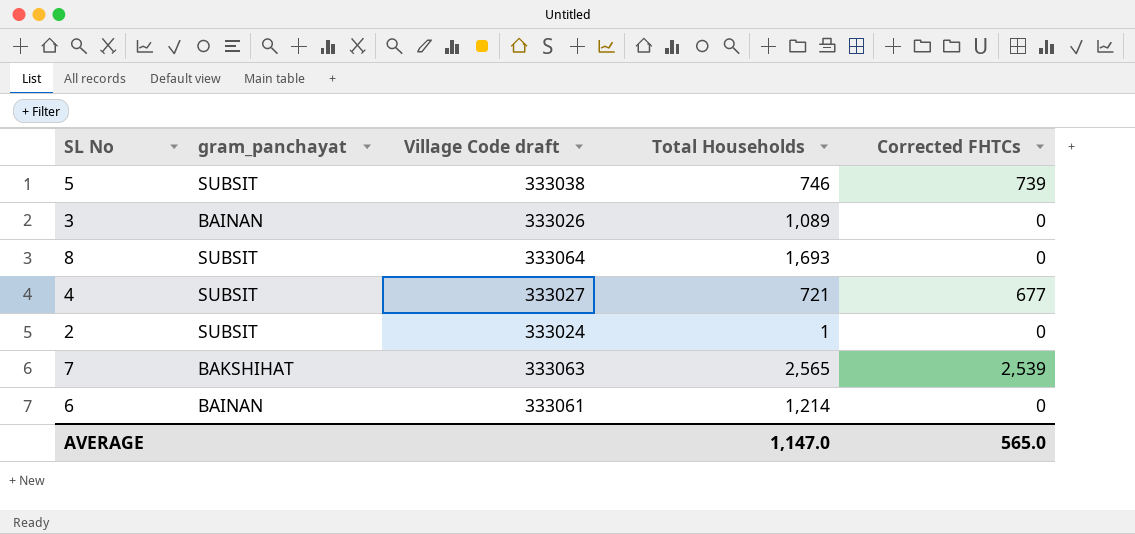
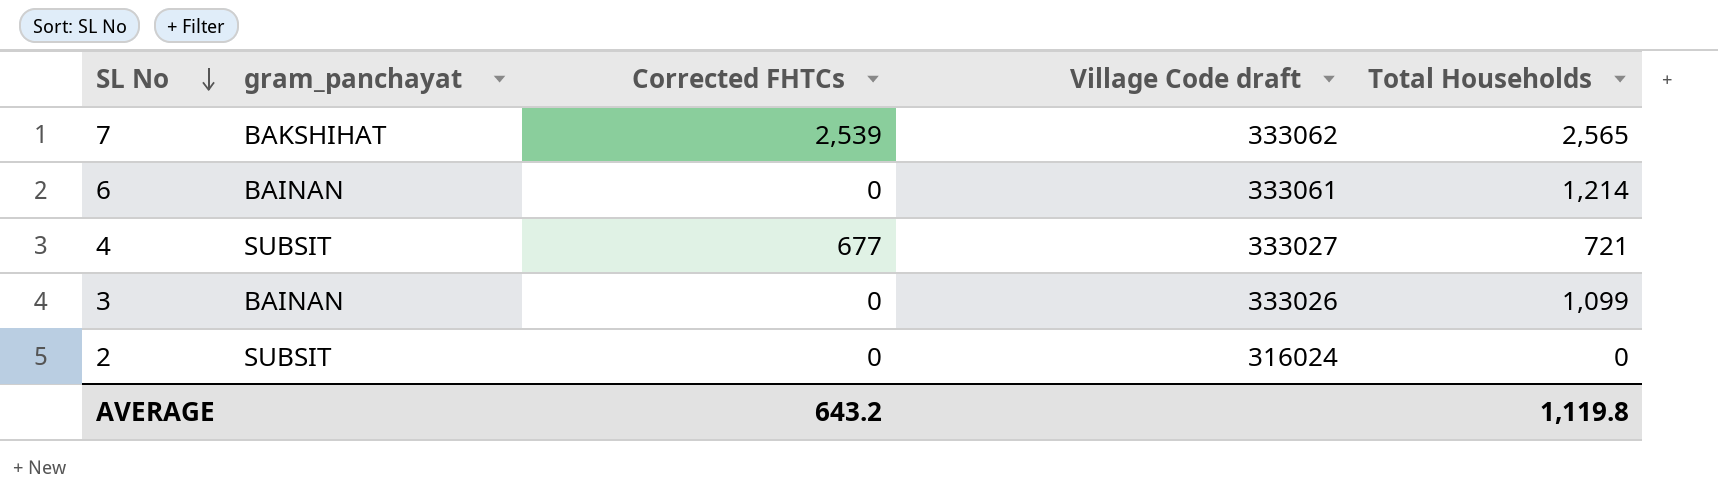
row order: none -> SL No descending
column Corrected FHTCs | position: 5 -> 3
row 5: SUBSIT | 333038 | 746 | 739 -> none
row 8: SUBSIT | 333064 | 1,693 | 0 -> none
7 | Village Code draft: 333063 -> 333062
3 | Total Households: 1,089 -> 1,099
2 | Village Code draft: 333024 -> 316024
2 | Total Households: 1 -> 0
AVERAGE | Corrected FHTCs: 565.0 -> 643.2
AVERAGE | Total Households: 1,147.0 -> 1,119.8

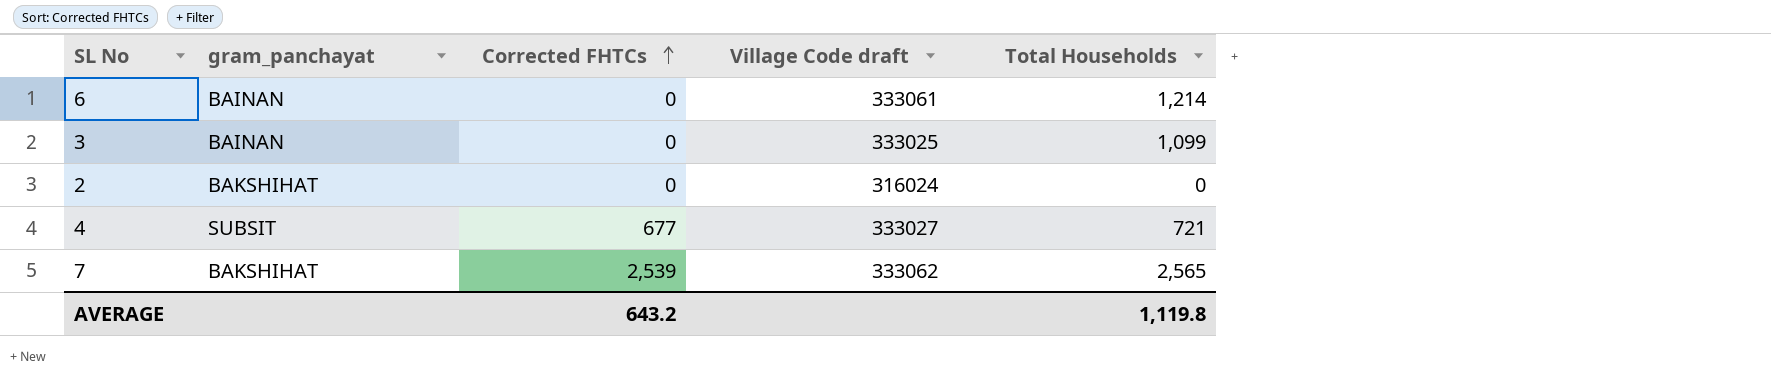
row order: SL No descending -> Corrected FHTCs ascending
3 | Village Code draft: 333026 -> 333025
2 | gram_panchayat: SUBSIT -> BAKSHIHAT

